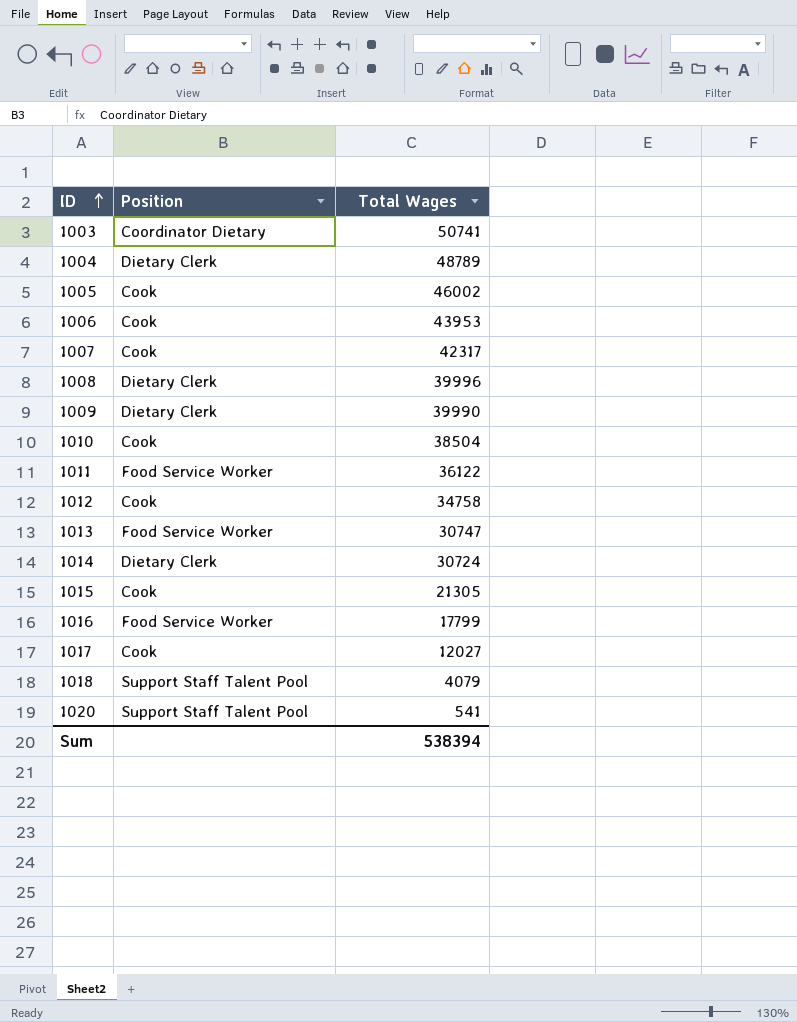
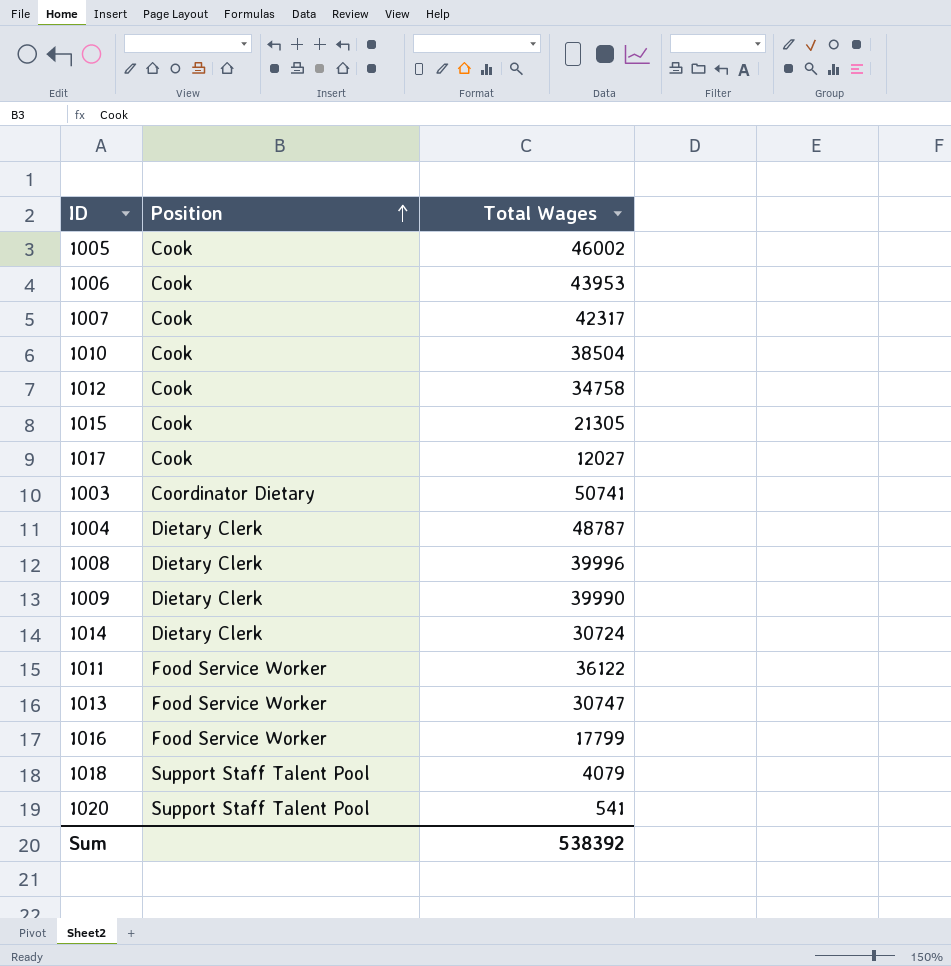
row order: ID ascending -> Position ascending
1004 | Total Wages: 48789 -> 48787
Sum | Total Wages: 538394 -> 538392

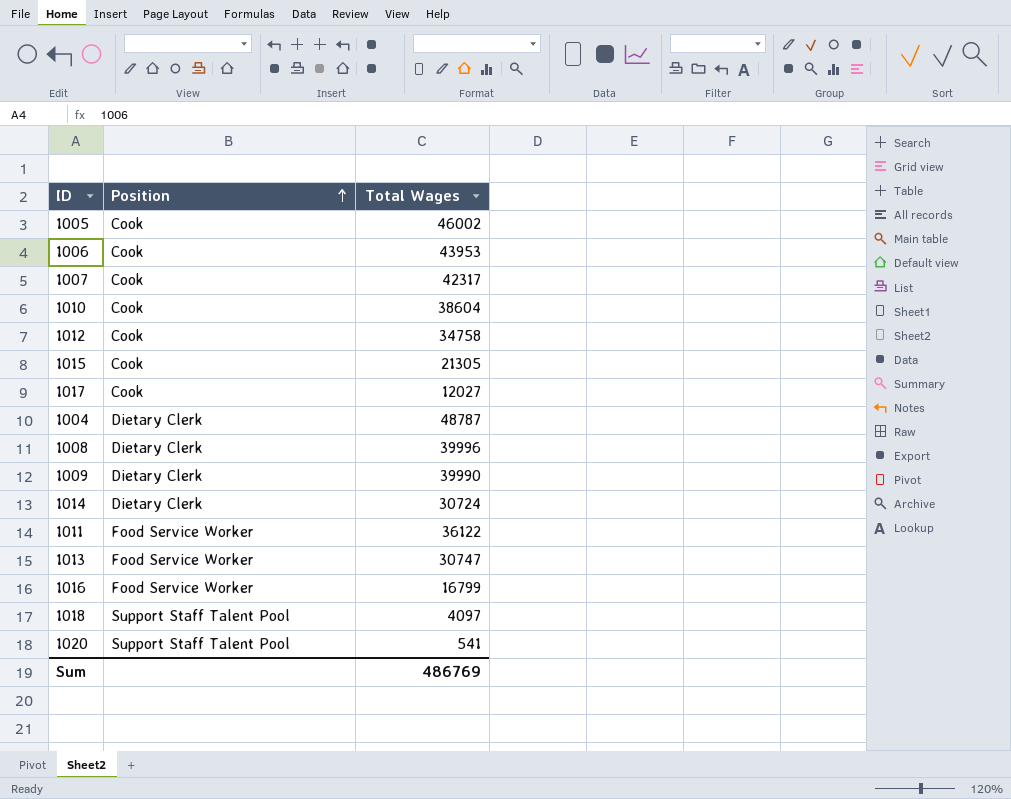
row 1003: Coordinator Dietary | 50741 -> none
1010 | Total Wages: 38504 -> 38604
1016 | Total Wages: 17799 -> 16799
1018 | Total Wages: 4079 -> 4097
Sum | Total Wages: 538392 -> 486769

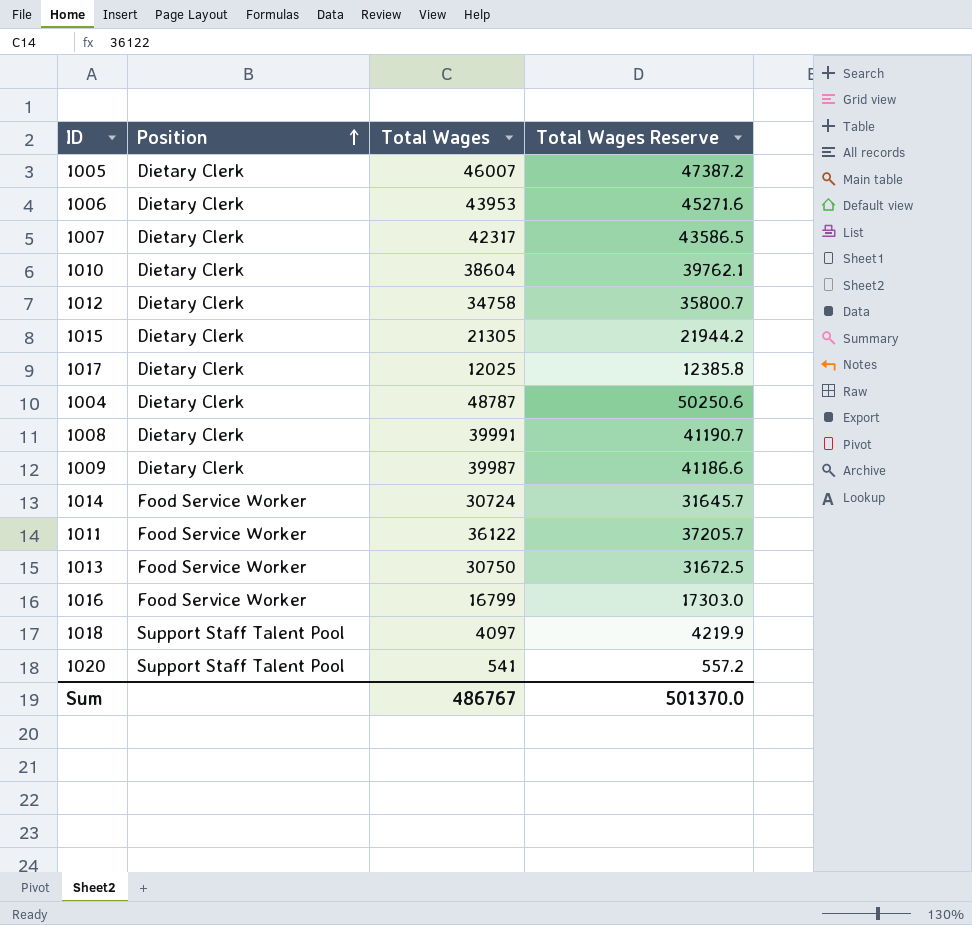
column Total Wages Reserve | formula: none -> [Total Wages] * 1.03
1005 | Position: Cook -> Dietary Clerk
1005 | Total Wages: 46002 -> 46007
1006 | Position: Cook -> Dietary Clerk
1007 | Position: Cook -> Dietary Clerk
1010 | Position: Cook -> Dietary Clerk
1012 | Position: Cook -> Dietary Clerk
1015 | Position: Cook -> Dietary Clerk
1017 | Position: Cook -> Dietary Clerk
1017 | Total Wages: 12027 -> 12025
1008 | Total Wages: 39996 -> 39991
1009 | Total Wages: 39990 -> 39987
1014 | Position: Dietary Clerk -> Food Service Worker
1013 | Total Wages: 30747 -> 30750
Sum | Total Wages: 486769 -> 486767

